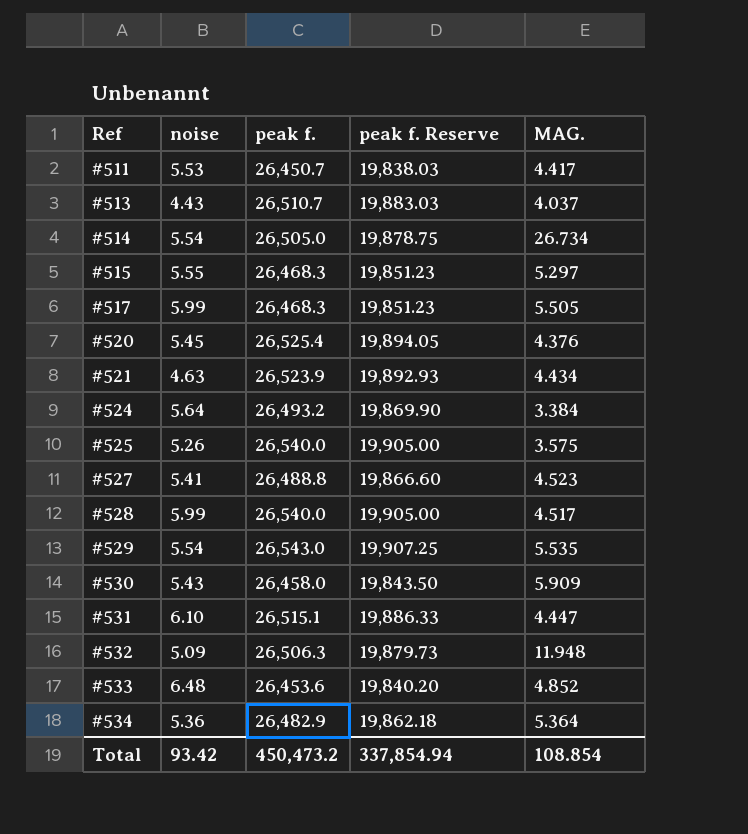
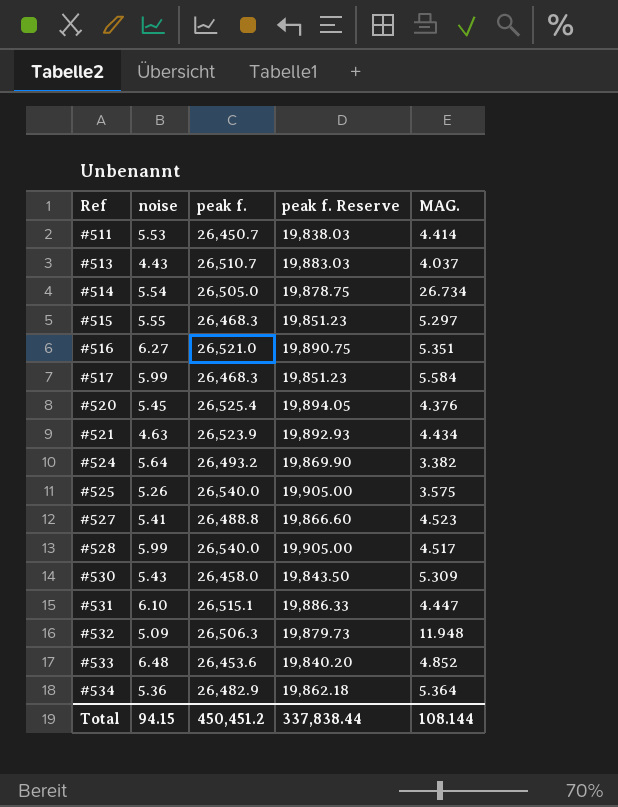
row #529: 5.54 | 26,543.0 | 19,907.25 | 5.535 -> none
#511 | MAG.: 4.417 -> 4.414
row #516: none -> 6.27 | 26,521.0 | 19,890.75 | 5.351
#517 | MAG.: 5.505 -> 5.584
#524 | MAG.: 3.384 -> 3.382
#530 | MAG.: 5.909 -> 5.309
Total | noise: 93.42 -> 94.15
Total | peak f.: 450,473.2 -> 450,451.2
Total | peak f. Reserve: 337,854.94 -> 337,838.44
Total | MAG.: 108.854 -> 108.144

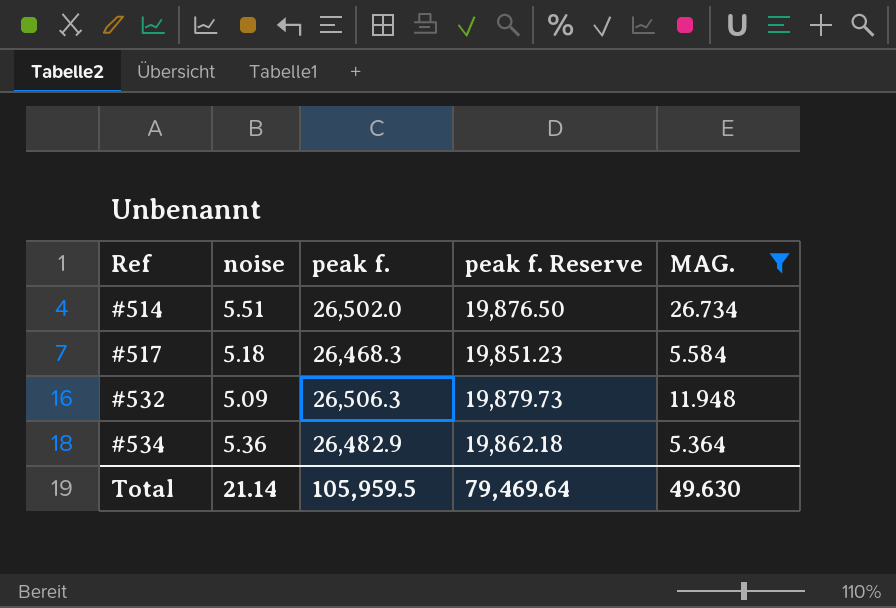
filter: none -> MAG. >= 5.364
#514 | noise: 5.54 -> 5.51
#514 | peak f.: 26,505.0 -> 26,502.0
#514 | peak f. Reserve: 19,878.75 -> 19,876.50
#517 | noise: 5.99 -> 5.18
Total | noise: 94.15 -> 21.14
Total | peak f.: 450,451.2 -> 105,959.5
Total | peak f. Reserve: 337,838.44 -> 79,469.64
Total | MAG.: 108.144 -> 49.630

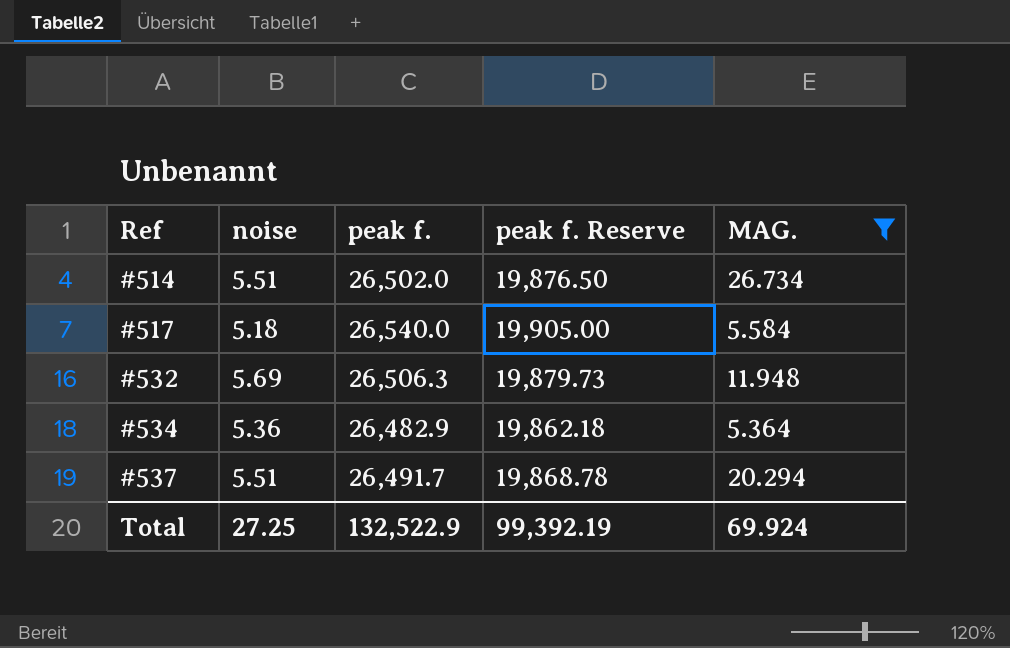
#517 | peak f.: 26,468.3 -> 26,540.0
#517 | peak f. Reserve: 19,851.23 -> 19,905.00
#532 | noise: 5.09 -> 5.69
row #537: none -> 5.51 | 26,491.7 | 19,868.78 | 20.294
Total | noise: 21.14 -> 27.25
Total | peak f.: 105,959.5 -> 132,522.9
Total | peak f. Reserve: 79,469.64 -> 99,392.19
Total | MAG.: 49.630 -> 69.924

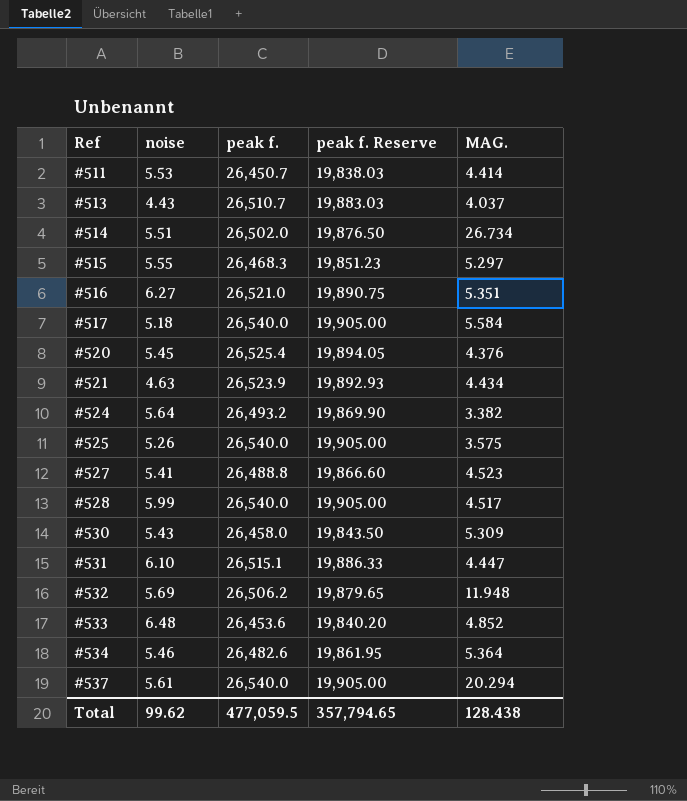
filter: MAG. >= 5.364 -> none
#532 | peak f.: 26,506.3 -> 26,506.2
#532 | peak f. Reserve: 19,879.73 -> 19,879.65
#534 | noise: 5.36 -> 5.46
#534 | peak f.: 26,482.9 -> 26,482.6
#534 | peak f. Reserve: 19,862.18 -> 19,861.95
#537 | noise: 5.51 -> 5.61
#537 | peak f.: 26,491.7 -> 26,540.0
#537 | peak f. Reserve: 19,868.78 -> 19,905.00
Total | noise: 27.25 -> 99.62
Total | peak f.: 132,522.9 -> 477,059.5
Total | peak f. Reserve: 99,392.19 -> 357,794.65
Total | MAG.: 69.924 -> 128.438

